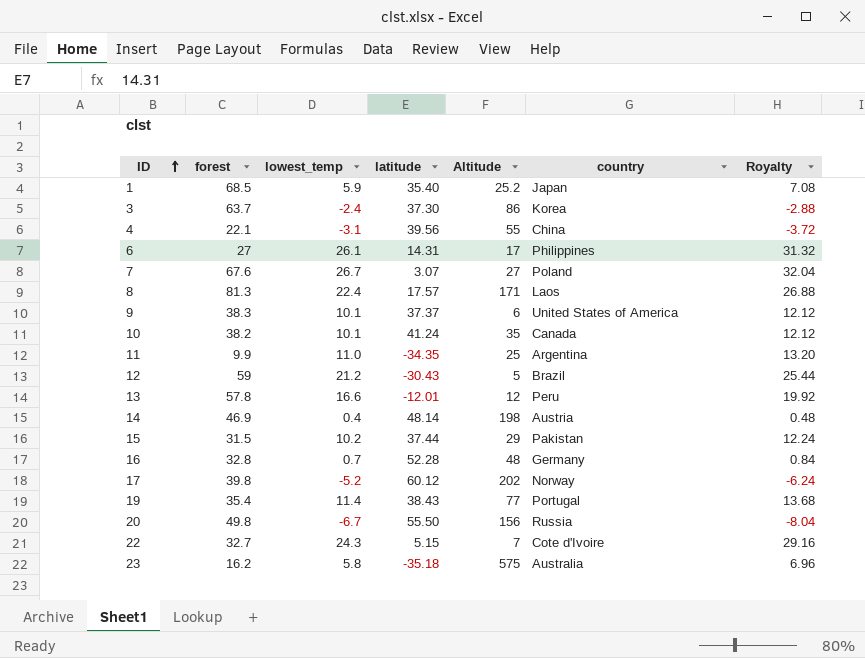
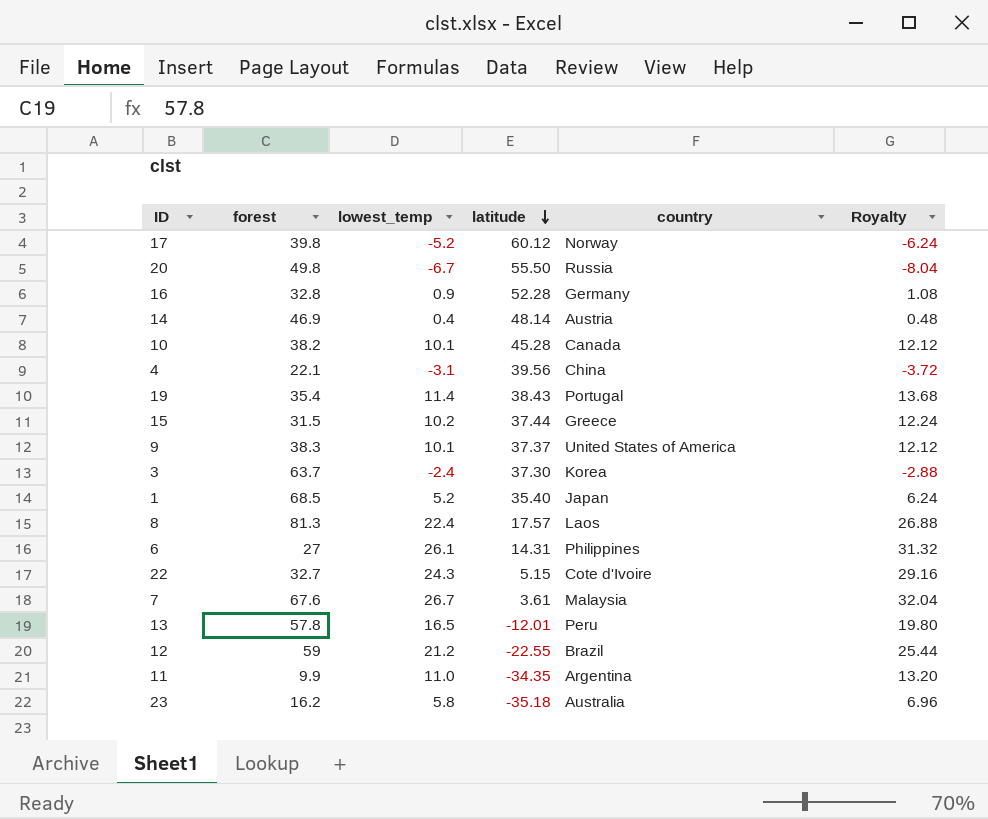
row order: ID ascending -> latitude descending
column Altitude | position: 5 -> none
16 | lowest_temp: 0.7 -> 0.9
16 | Royalty: 0.84 -> 1.08
10 | latitude: 41.24 -> 45.28
15 | country: Pakistan -> Greece
1 | lowest_temp: 5.9 -> 5.2
1 | Royalty: 7.08 -> 6.24
7 | latitude: 3.07 -> 3.61
7 | country: Poland -> Malaysia
13 | lowest_temp: 16.6 -> 16.5
13 | Royalty: 19.92 -> 19.80
12 | latitude: -30.43 -> -22.55

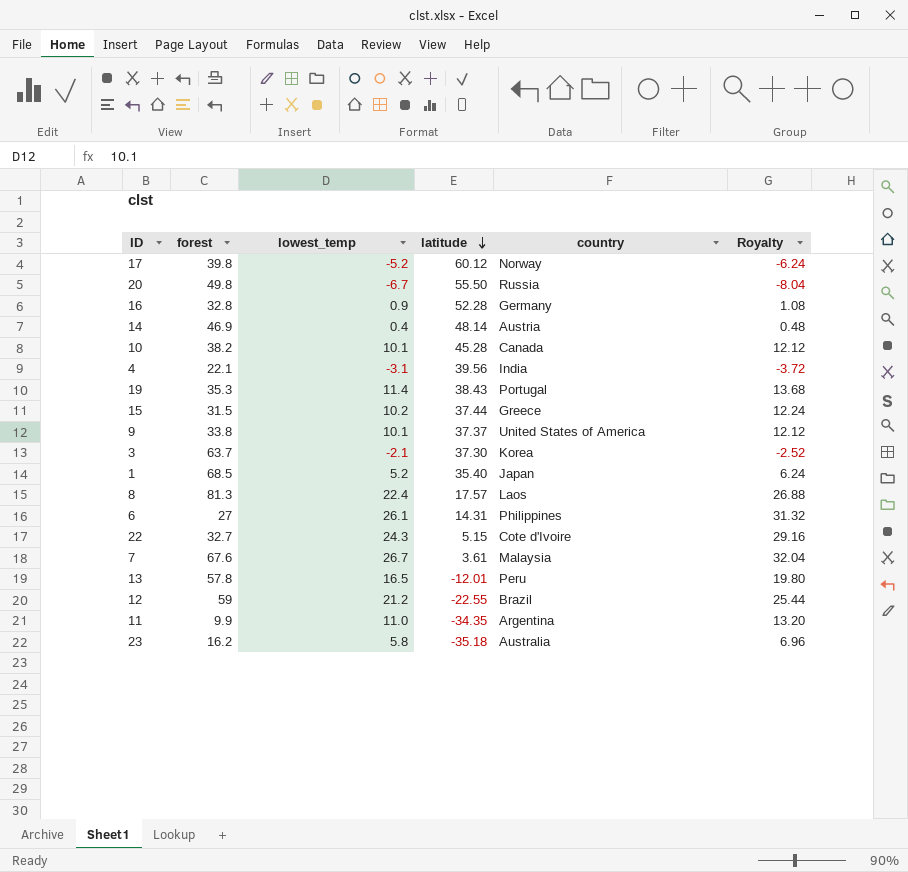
4 | country: China -> India
19 | forest: 35.4 -> 35.3
9 | forest: 38.3 -> 33.8
3 | lowest_temp: -2.4 -> -2.1
3 | Royalty: -2.88 -> -2.52

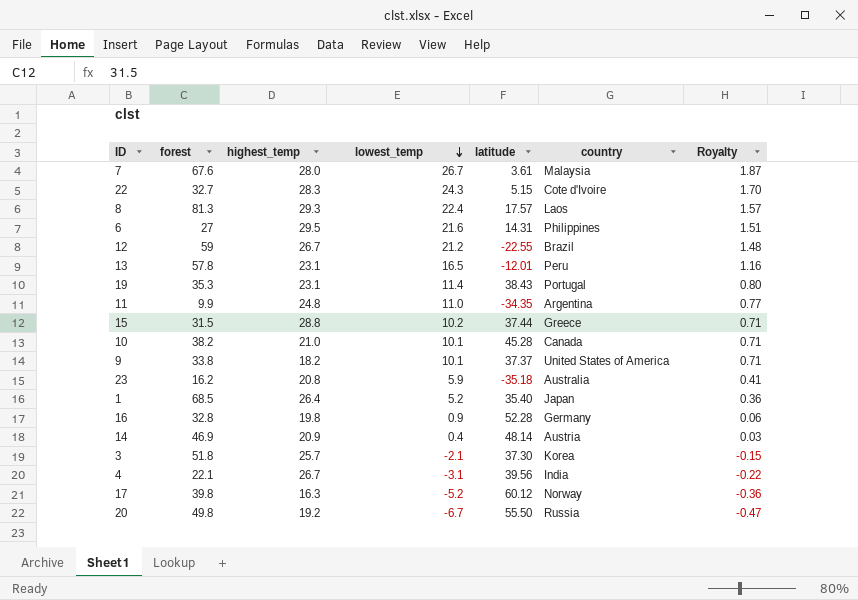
row order: latitude descending -> lowest_temp descending
column highest_temp | position: none -> 3
column Royalty | formula: [lowest_temp] * 1.2 -> [lowest_temp] * 0.07
6 | lowest_temp: 26.1 -> 21.6
23 | lowest_temp: 5.8 -> 5.9
3 | forest: 63.7 -> 51.8

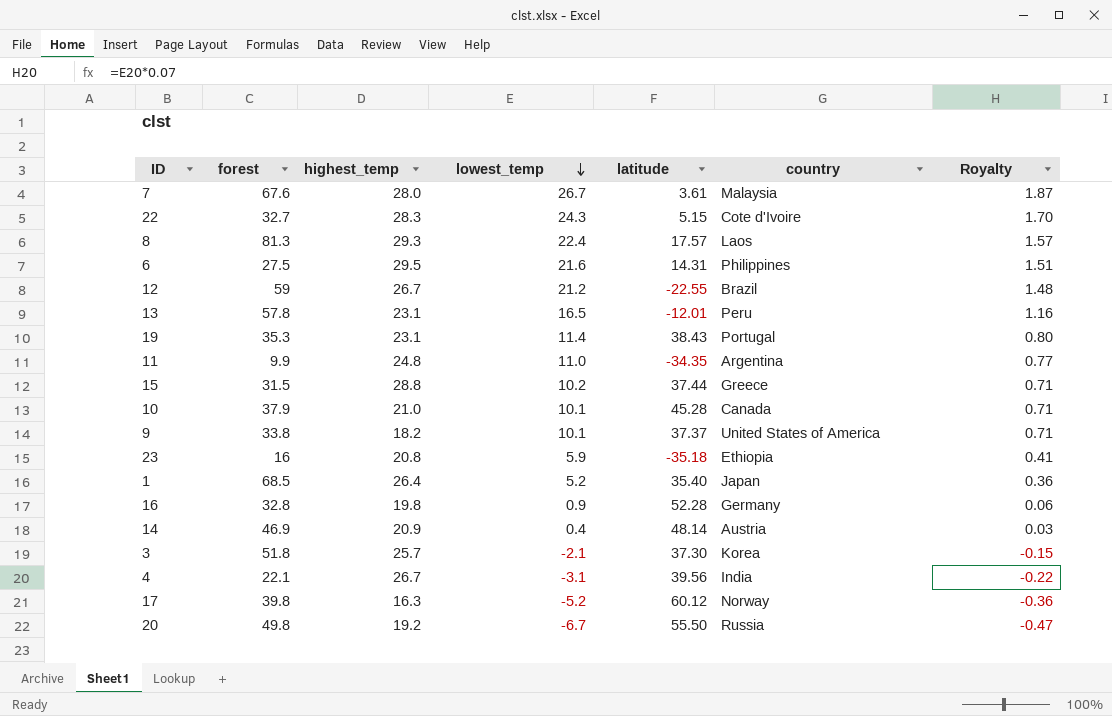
6 | forest: 27 -> 27.5
10 | forest: 38.2 -> 37.9
23 | forest: 16.2 -> 16
23 | country: Australia -> Ethiopia

